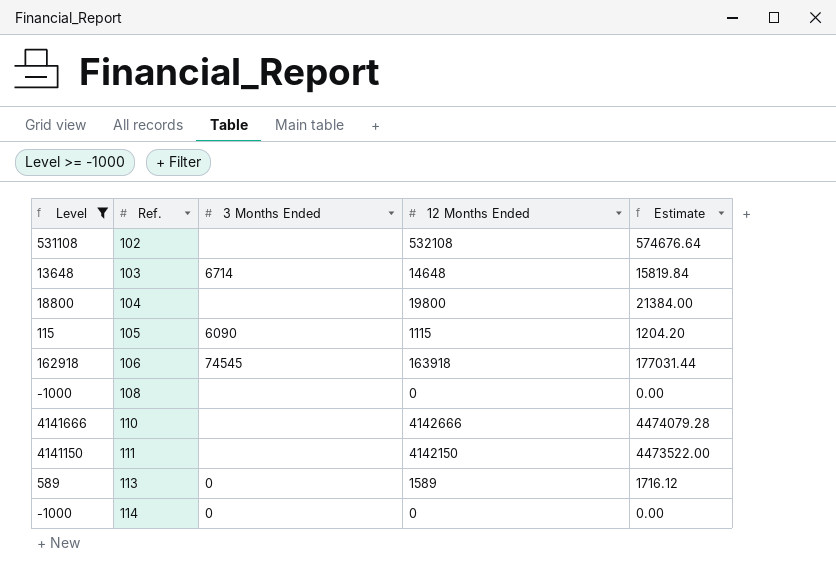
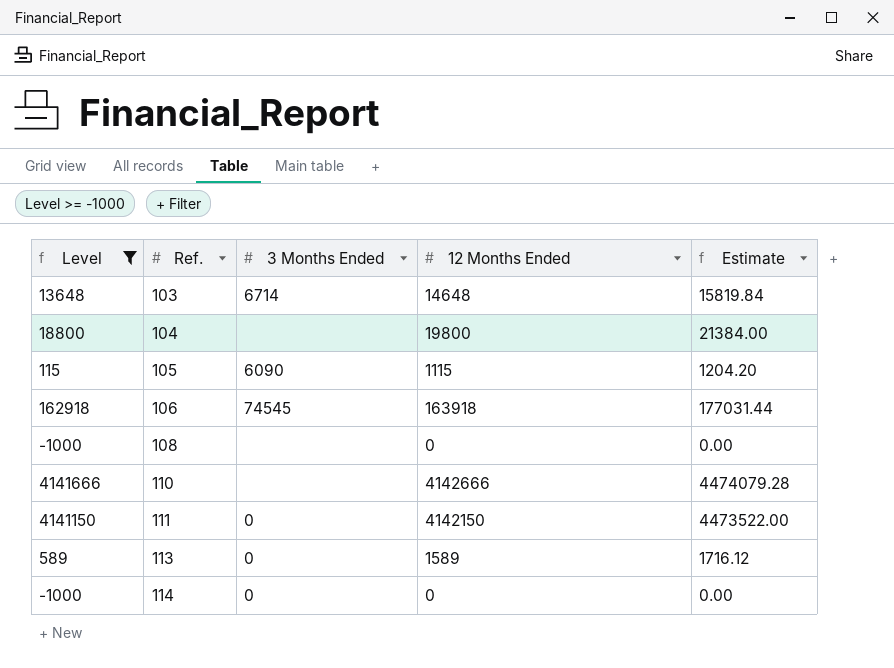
row 102: 531108 | none | 532108 | 574676.64 -> none
111 | 3 Months Ended: none -> 0

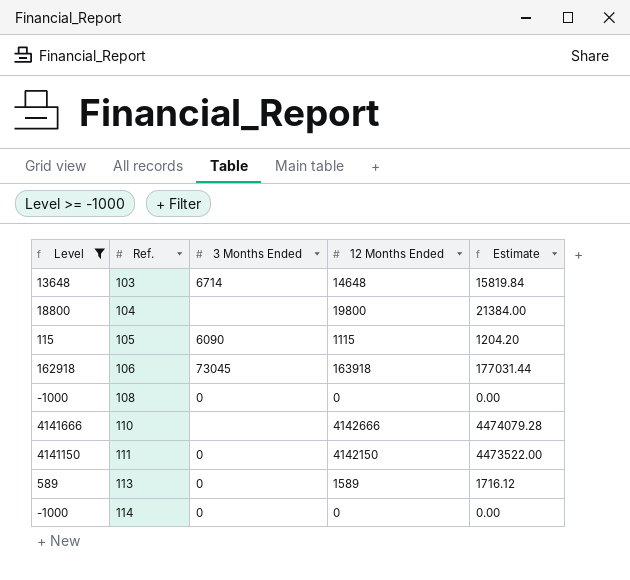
106 | 3 Months Ended: 74545 -> 73045
108 | 3 Months Ended: none -> 0

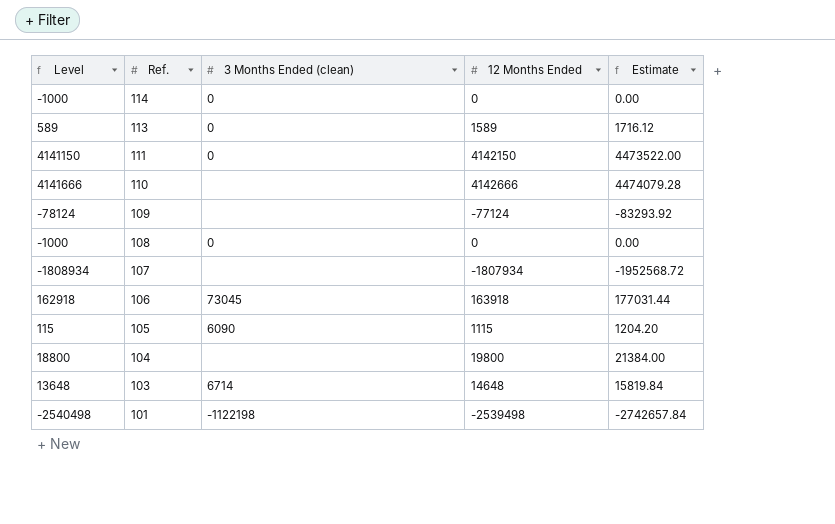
filter: Level >= -1000 -> none
row order: Ref. ascending -> Ref. descending
column name: 3 Months Ended -> 3 Months Ended (clean)

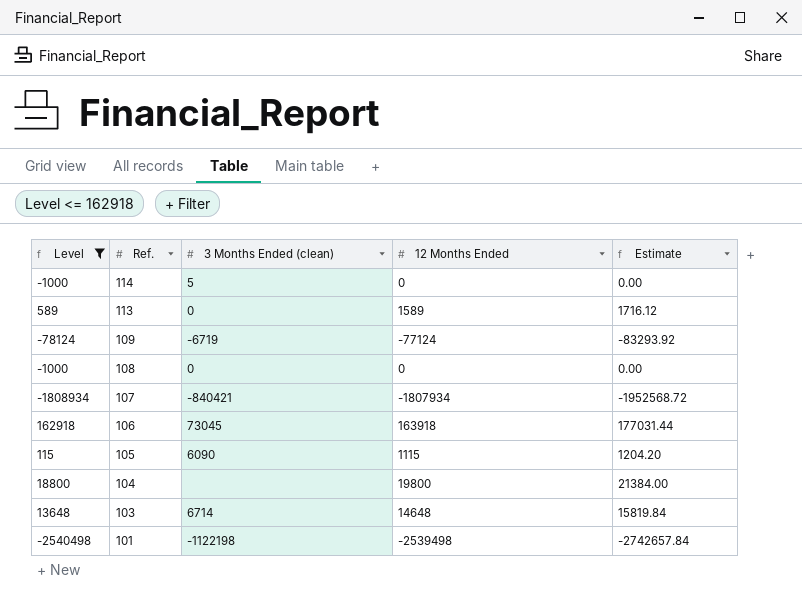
filter: none -> Level <= 162918
114 | 3 Months Ended (clean): 0 -> 5
109 | 3 Months Ended (clean): none -> -6719
107 | 3 Months Ended (clean): none -> -840421

